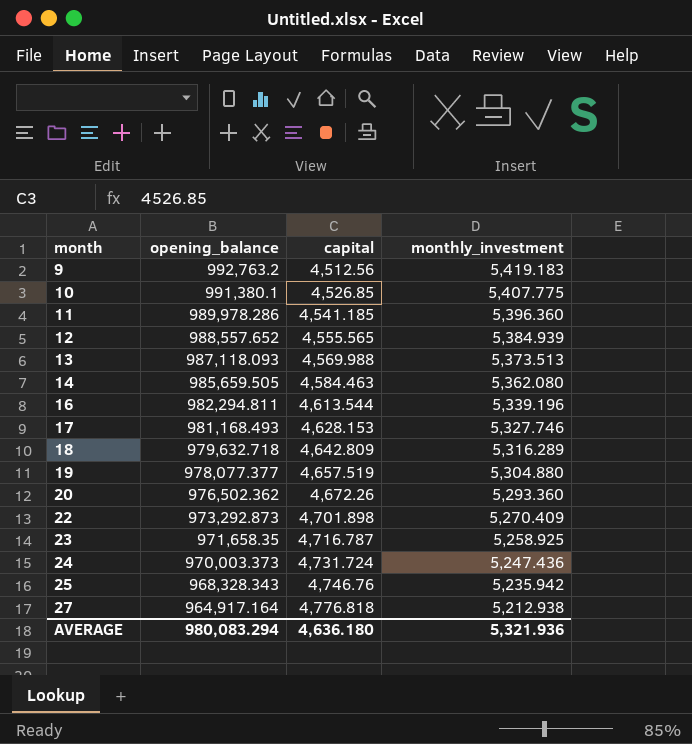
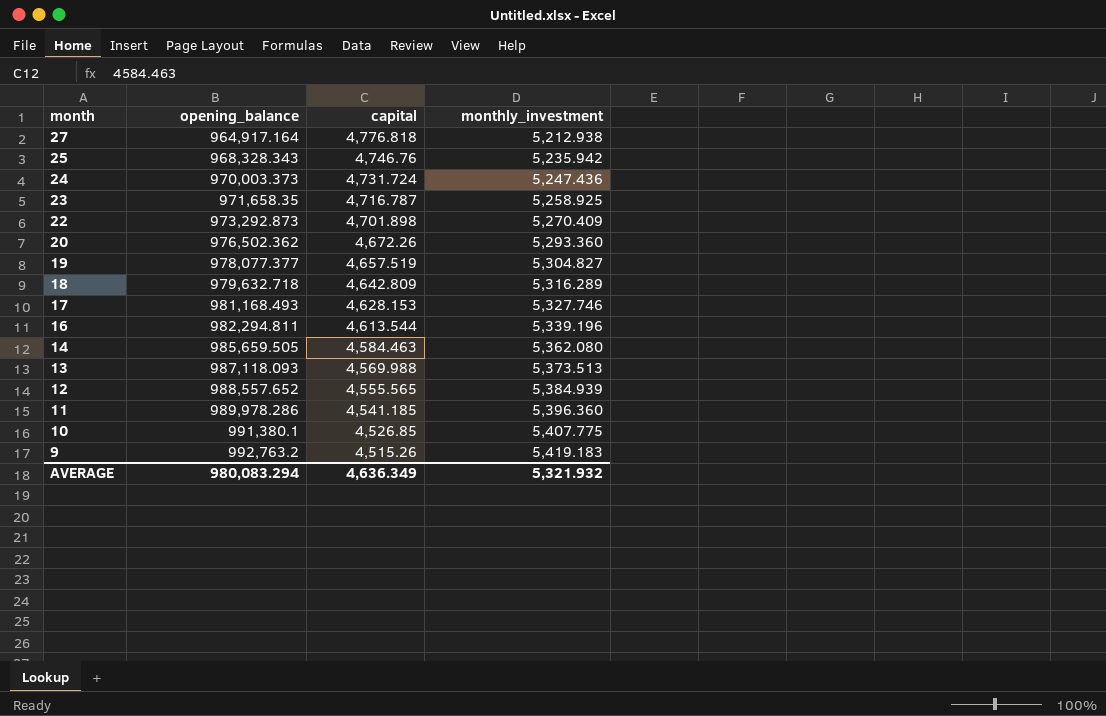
row order: month ascending -> month descending
19 | monthly_investment: 5,304.880 -> 5,304.827
9 | capital: 4,512.56 -> 4,515.26
AVERAGE | capital: 4,636.180 -> 4,636.349
AVERAGE | monthly_investment: 5,321.936 -> 5,321.932

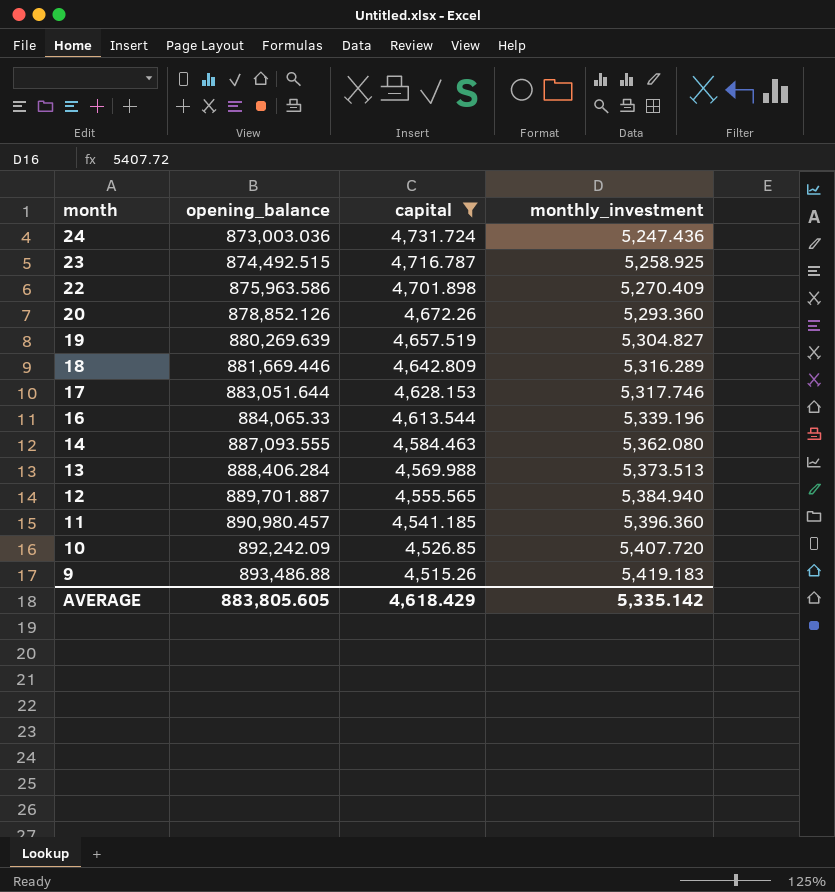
filter: none -> capital <= 4,731.724
24 | opening_balance: 970,003.373 -> 873,003.036
23 | opening_balance: 971,658.35 -> 874,492.515
22 | opening_balance: 973,292.873 -> 875,963.586
20 | opening_balance: 976,502.362 -> 878,852.126
19 | opening_balance: 978,077.377 -> 880,269.639
18 | opening_balance: 979,632.718 -> 881,669.446
17 | opening_balance: 981,168.493 -> 883,051.644
17 | monthly_investment: 5,327.746 -> 5,317.746
16 | opening_balance: 982,294.811 -> 884,065.33
14 | opening_balance: 985,659.505 -> 887,093.555
13 | opening_balance: 987,118.093 -> 888,406.284
12 | opening_balance: 988,557.652 -> 889,701.887
12 | monthly_investment: 5,384.939 -> 5,384.940
11 | opening_balance: 989,978.286 -> 890,980.457
10 | opening_balance: 991,380.1 -> 892,242.09
10 | monthly_investment: 5,407.775 -> 5,407.720
9 | opening_balance: 992,763.2 -> 893,486.88
AVERAGE | opening_balance: 980,083.294 -> 883,805.605
AVERAGE | capital: 4,636.349 -> 4,618.429
AVERAGE | monthly_investment: 5,321.932 -> 5,335.142

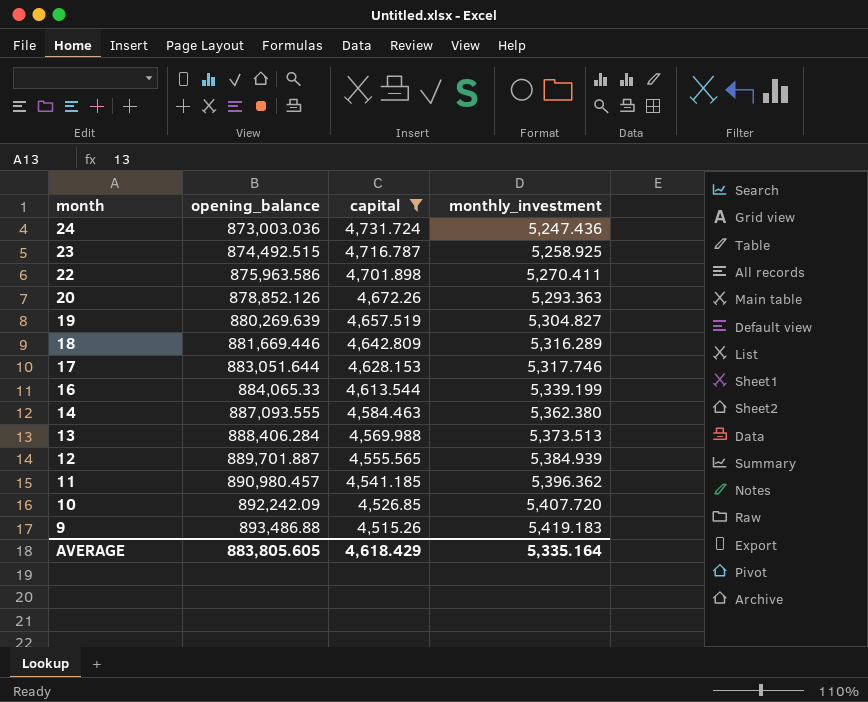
22 | monthly_investment: 5,270.409 -> 5,270.411
20 | monthly_investment: 5,293.360 -> 5,293.363
16 | monthly_investment: 5,339.196 -> 5,339.199
14 | monthly_investment: 5,362.080 -> 5,362.380
12 | monthly_investment: 5,384.940 -> 5,384.939
11 | monthly_investment: 5,396.360 -> 5,396.362
AVERAGE | monthly_investment: 5,335.142 -> 5,335.164

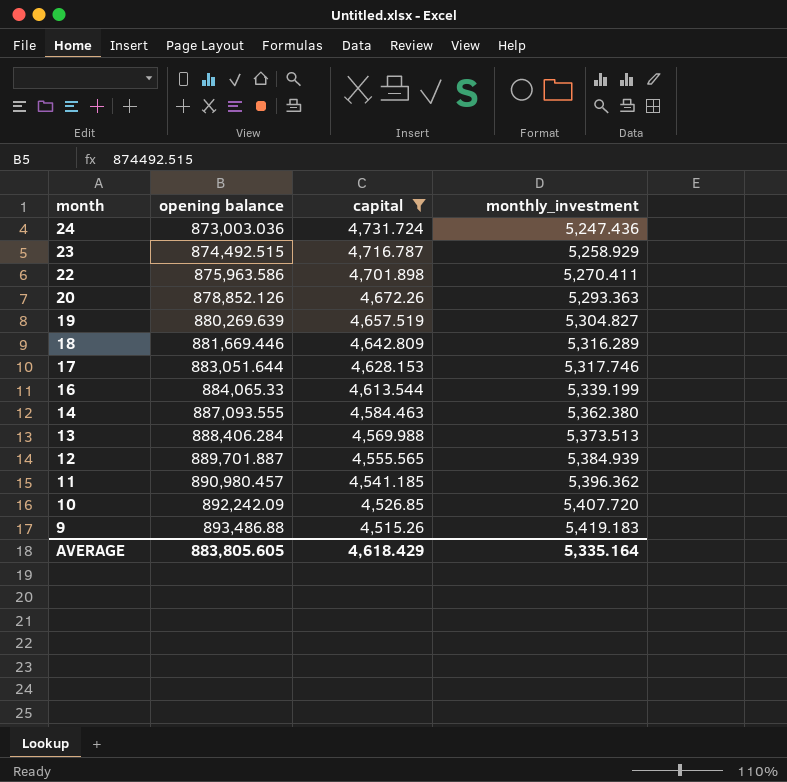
column name: opening_balance -> opening balance
23 | monthly_investment: 5,258.925 -> 5,258.929

